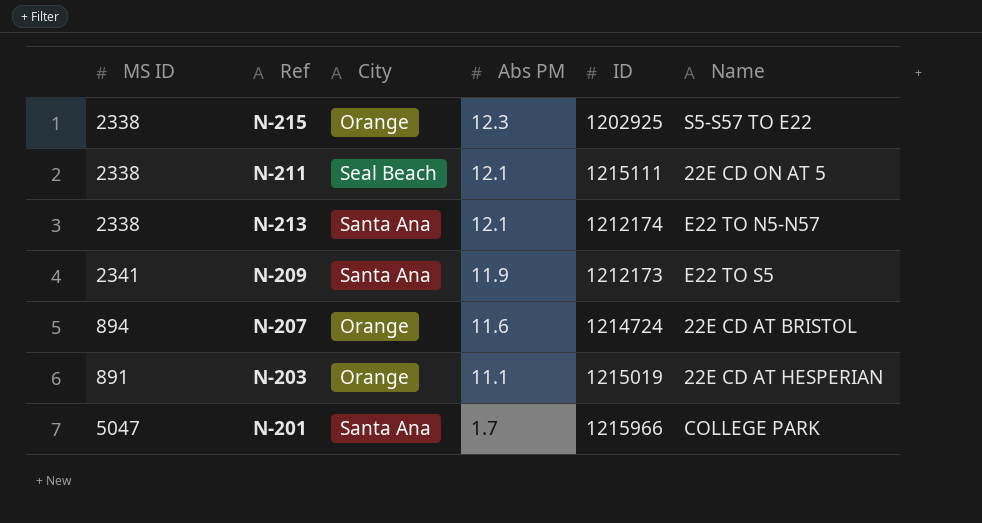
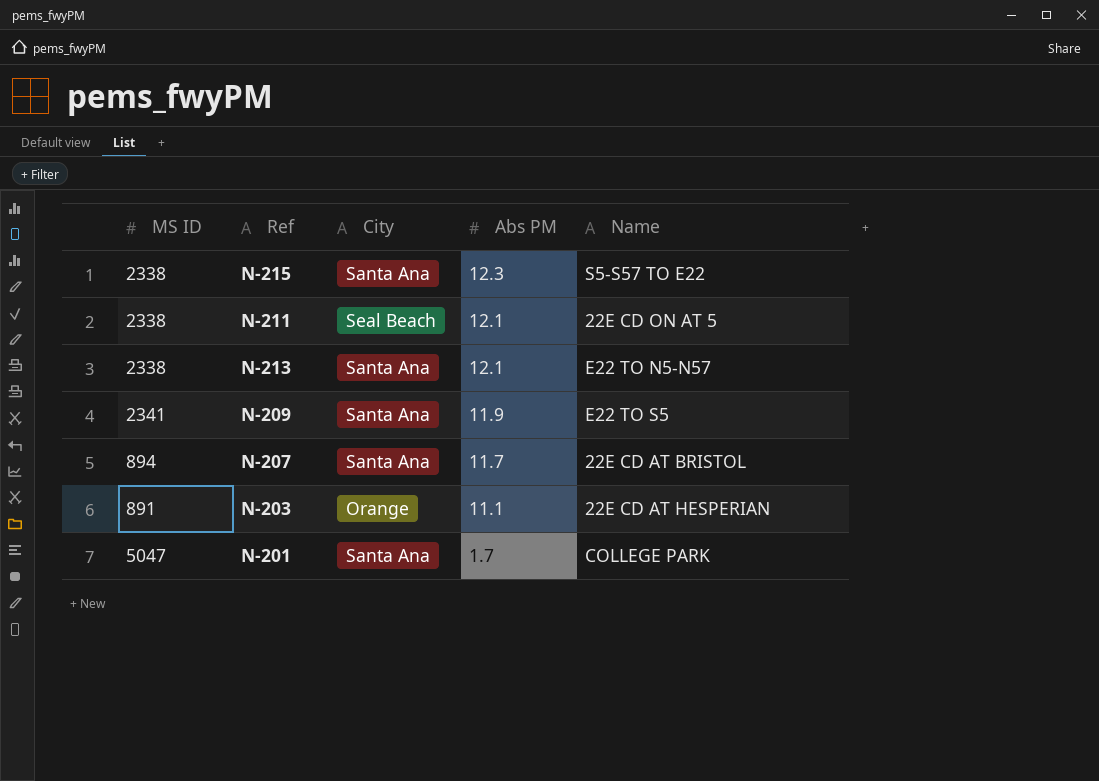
column ID | position: 5 -> none
N-215 | City: Orange -> Santa Ana
N-207 | City: Orange -> Santa Ana
N-207 | Abs PM: 11.6 -> 11.7

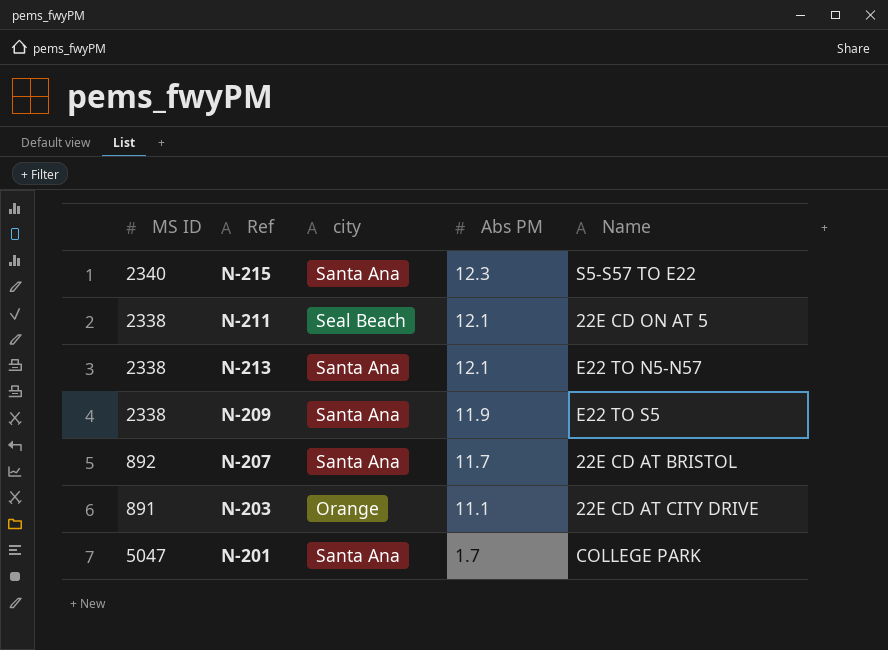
column name: City -> city
N-215 | MS ID: 2338 -> 2340
N-209 | MS ID: 2341 -> 2338
N-207 | MS ID: 894 -> 892
N-203 | Name: 22E CD AT HESPERIAN -> 22E CD AT CITY DRIVE

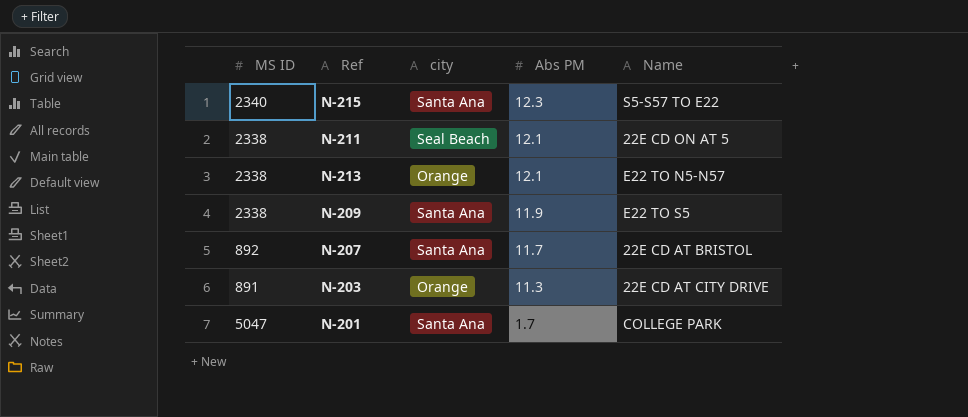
N-213 | city: Santa Ana -> Orange
N-203 | Abs PM: 11.1 -> 11.3

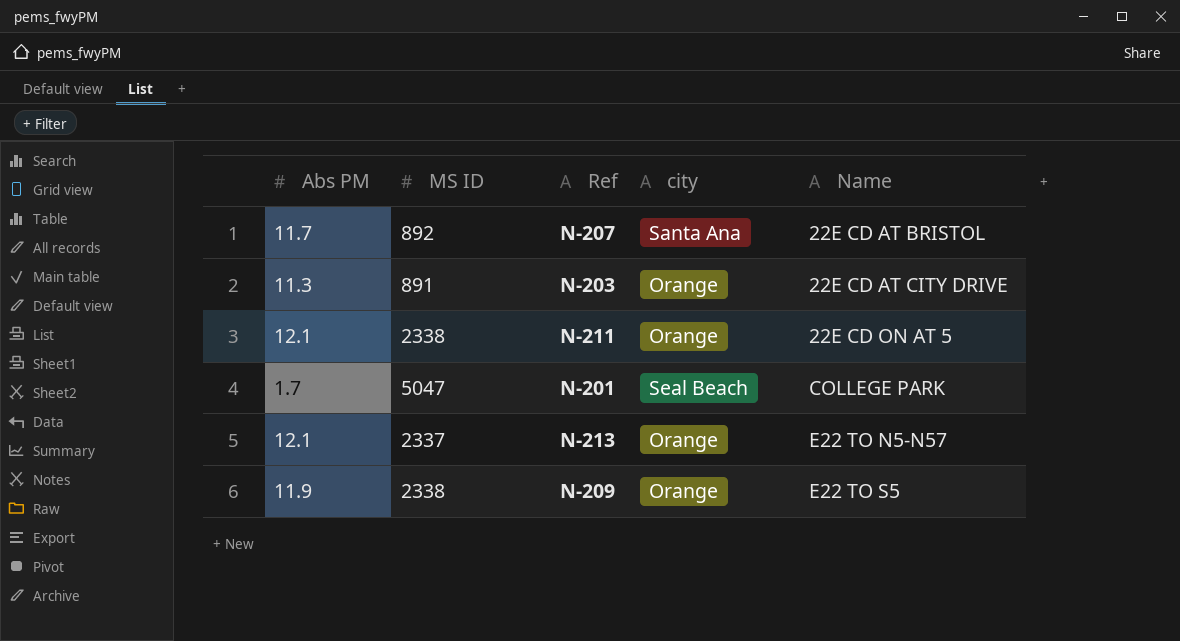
row order: Abs PM descending -> Name ascending
column Abs PM | position: 4 -> 1
row N-215: 2340 | Santa Ana | 12.3 | S5-S57 TO E22 -> none
N-211 | city: Seal Beach -> Orange
N-201 | city: Santa Ana -> Seal Beach
N-213 | MS ID: 2338 -> 2337
N-209 | city: Santa Ana -> Orange

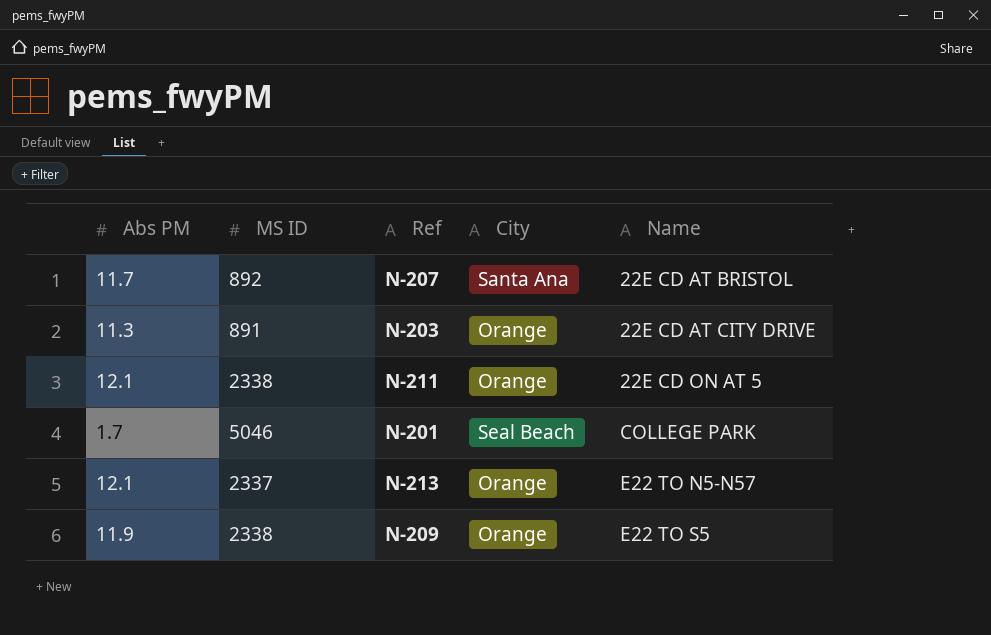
column name: city -> City
N-201 | MS ID: 5047 -> 5046

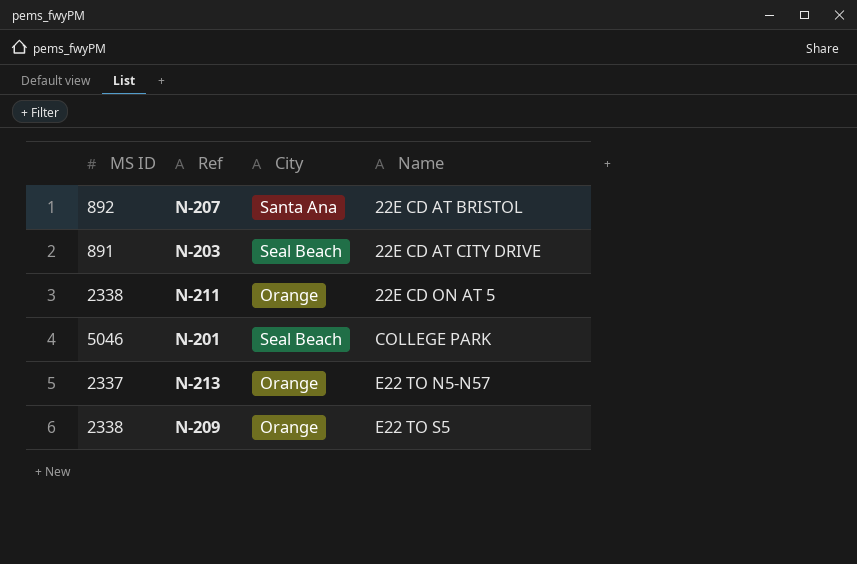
column Abs PM | position: 1 -> none
N-203 | City: Orange -> Seal Beach

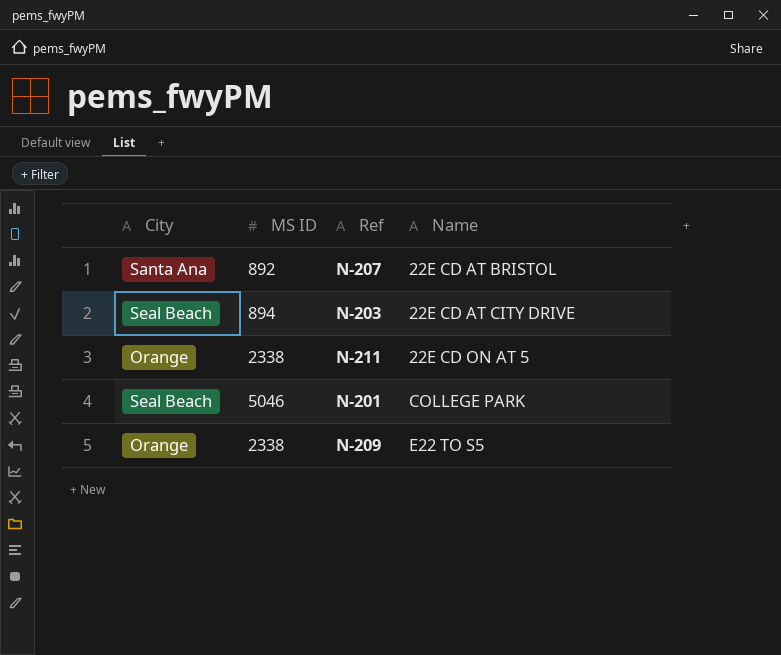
column City | position: 3 -> 1
row N-213: 2337 | Orange | E22 TO N5-N57 -> none
N-203 | MS ID: 891 -> 894

